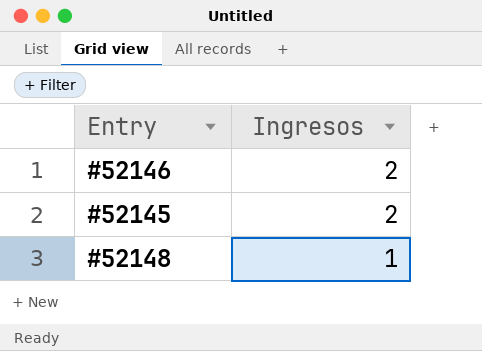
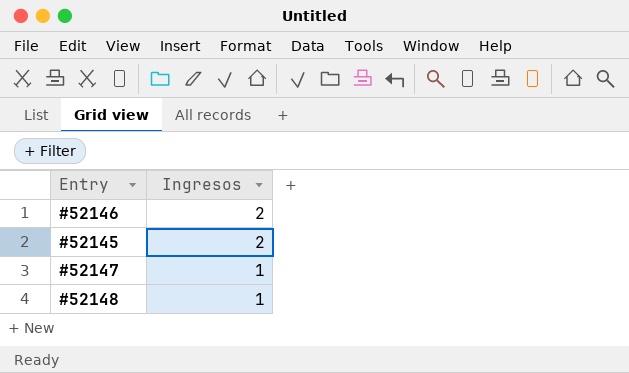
row #52147: none -> 1

